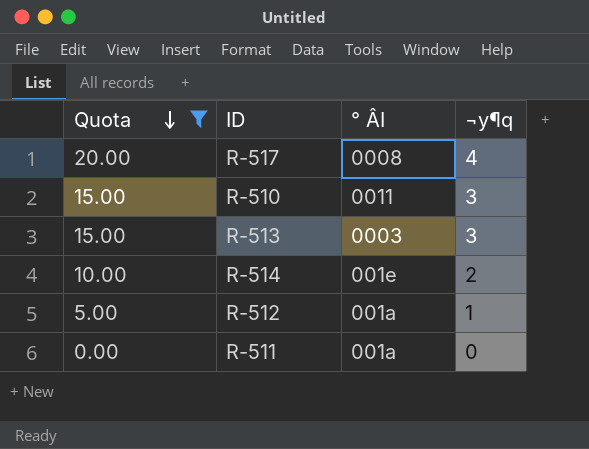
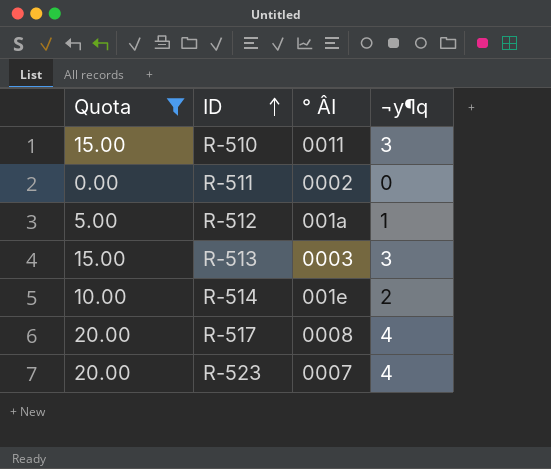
row order: Quota descending -> ID ascending
R-511 | ° ÂI: 001a -> 0002
row R-523: none -> 20.00 | 0007 | 4

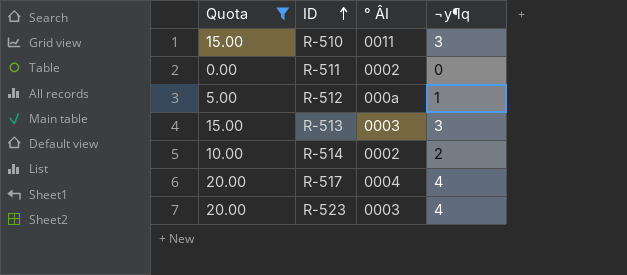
R-512 | ° ÂI: 001a -> 000a
R-514 | ° ÂI: 001e -> 0002
R-517 | ° ÂI: 0008 -> 0004
R-523 | ° ÂI: 0007 -> 0003

